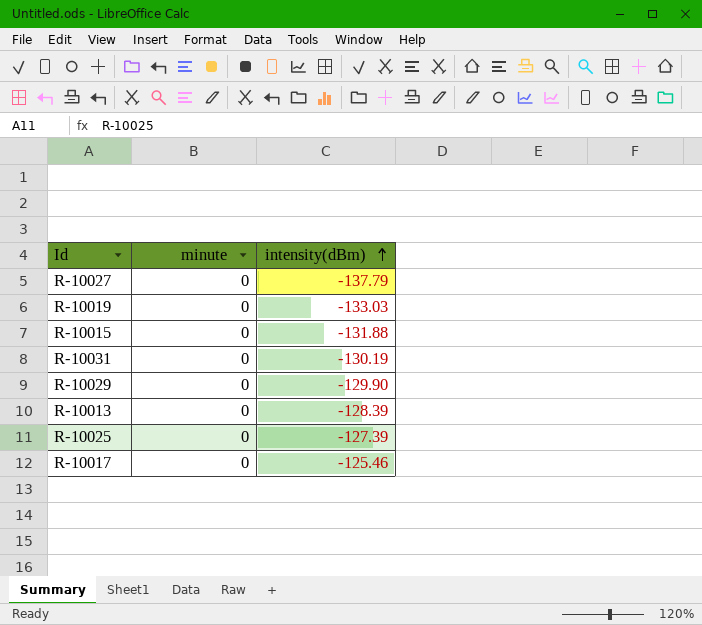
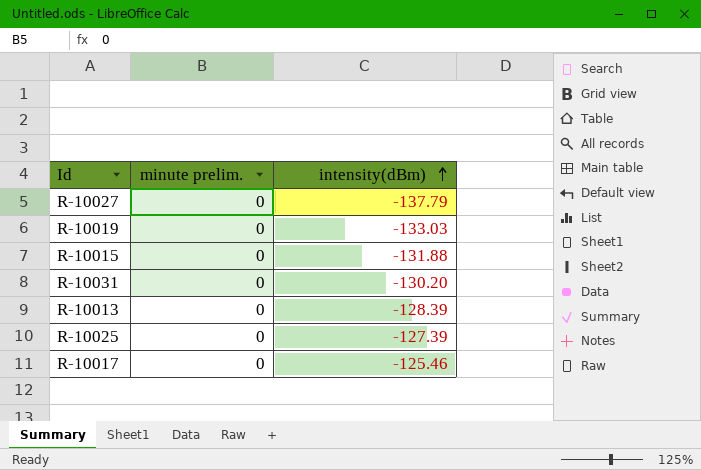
column name: minute -> minute prelim.
row R-10029: 0 | -129.90 -> none
R-10031 | intensity(dBm): -130.19 -> -130.20

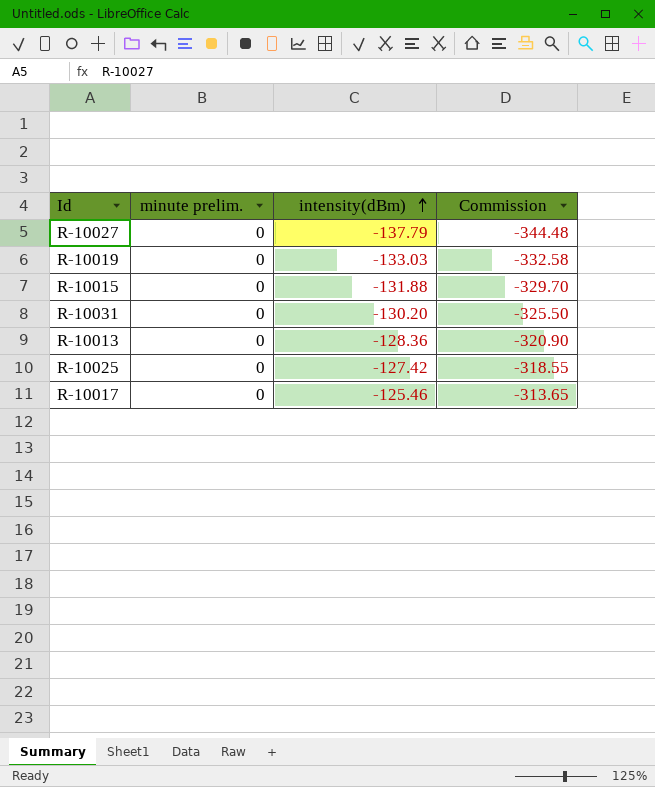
column Commission | formula: none -> [intensity(dBm)] * 2.5
R-10013 | intensity(dBm): -128.39 -> -128.36
R-10025 | intensity(dBm): -127.39 -> -127.42

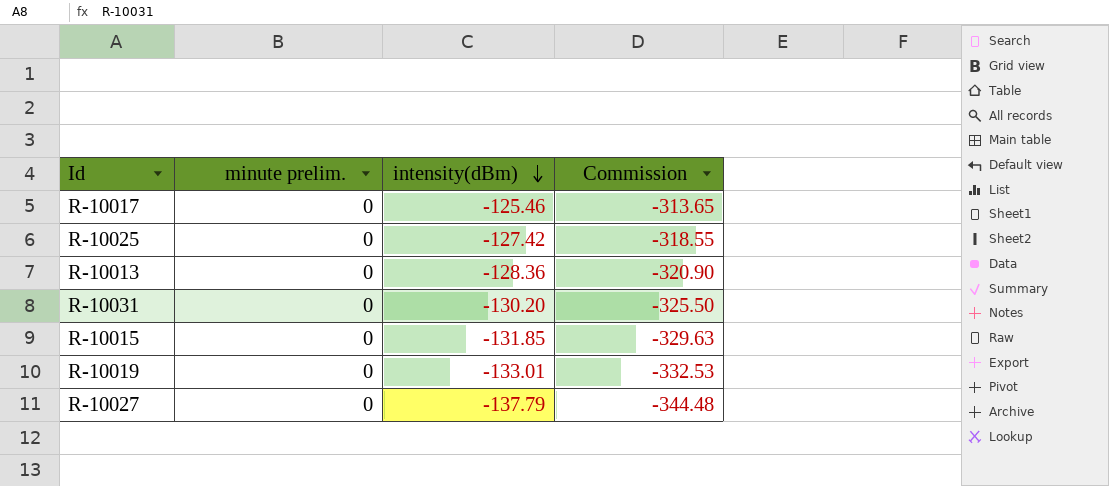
row order: intensity(dBm) ascending -> intensity(dBm) descending
R-10015 | intensity(dBm): -131.88 -> -131.85
R-10015 | Commission: -329.70 -> -329.63
R-10019 | intensity(dBm): -133.03 -> -133.01
R-10019 | Commission: -332.58 -> -332.53

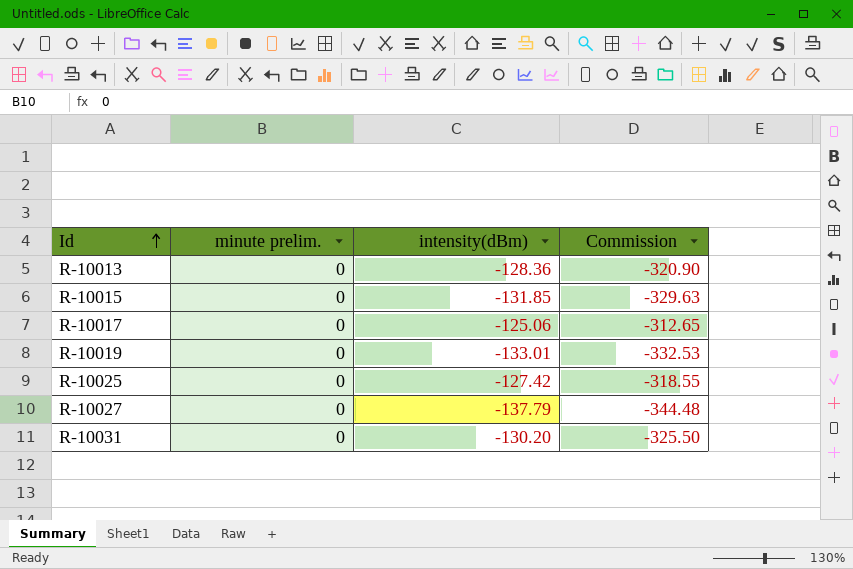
row order: intensity(dBm) descending -> Id ascending
R-10017 | intensity(dBm): -125.46 -> -125.06
R-10017 | Commission: -313.65 -> -312.65

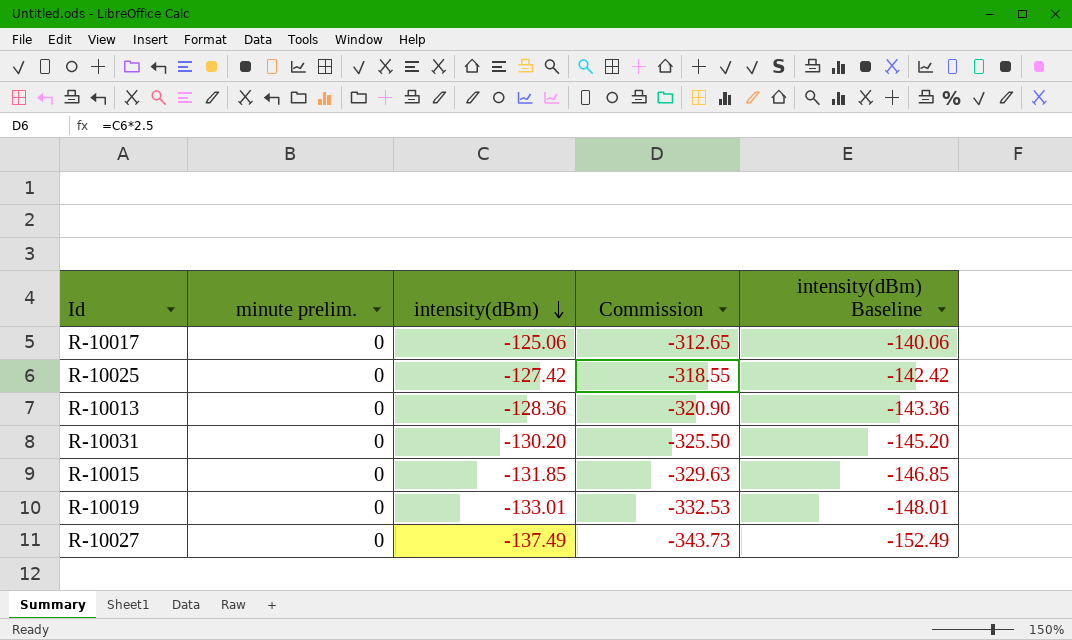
row order: Id ascending -> intensity(dBm) descending
column intensity(dBm) Baseline | formula: none -> [intensity(dBm)] - 15
R-10027 | intensity(dBm): -137.79 -> -137.49
R-10027 | Commission: -344.48 -> -343.73

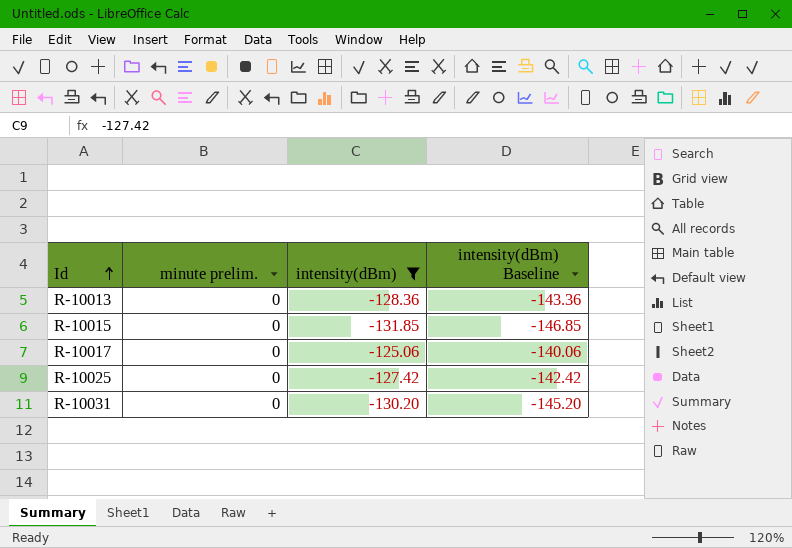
filter: none -> intensity(dBm) >= -131.85
row order: intensity(dBm) descending -> Id ascending
column Commission | formula: [intensity(dBm)] * 2.5 -> none

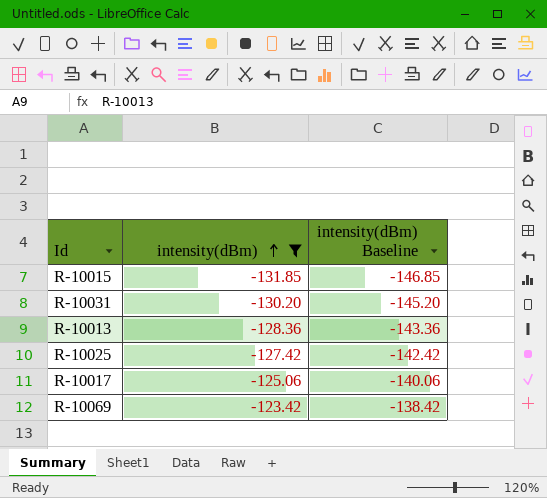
row order: Id ascending -> intensity(dBm) ascending
column minute prelim. | position: 2 -> none
row R-10069: none -> -123.42 | -138.42

